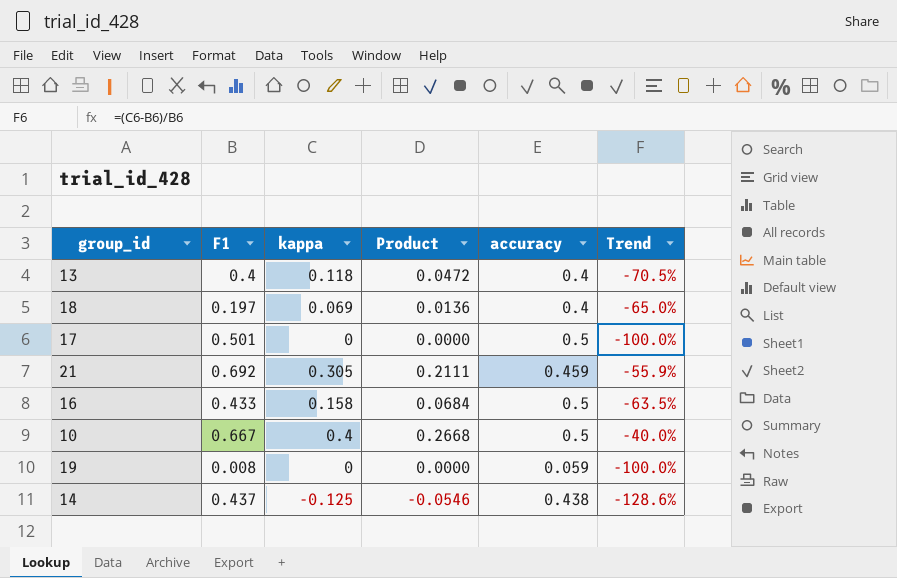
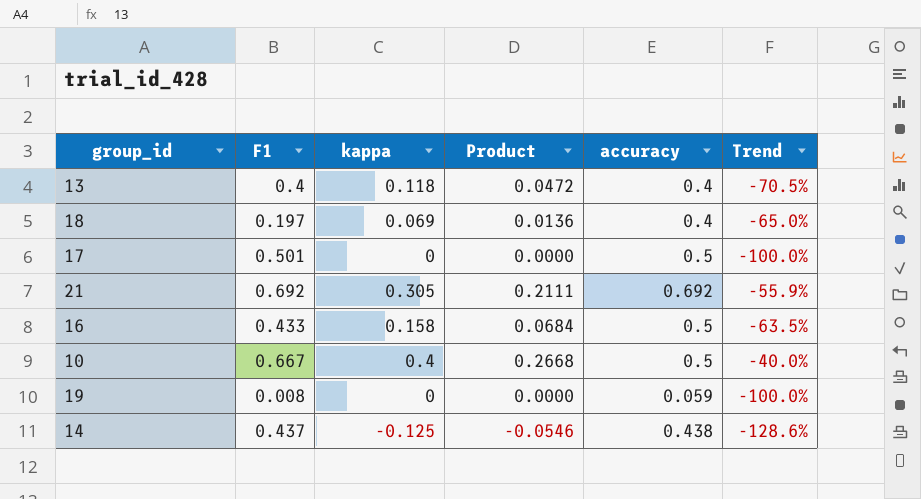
21 | accuracy: 0.459 -> 0.692

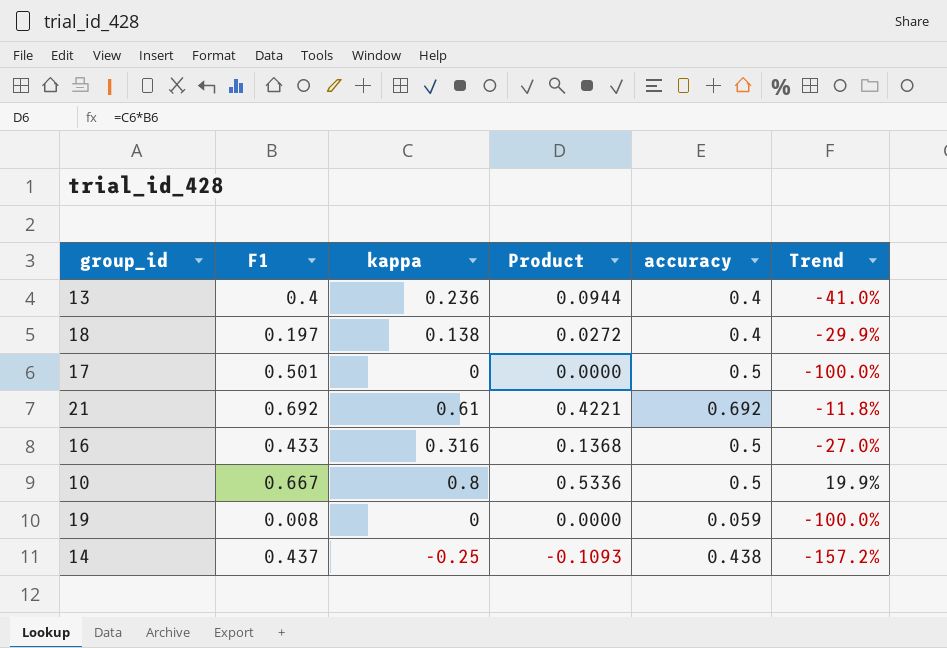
13 | kappa: 0.118 -> 0.236
13 | Product: 0.0472 -> 0.0944
13 | Trend: -70.5% -> -41.0%
18 | kappa: 0.069 -> 0.138
18 | Product: 0.0136 -> 0.0272
18 | Trend: -65.0% -> -29.9%
21 | kappa: 0.305 -> 0.61
21 | Product: 0.2111 -> 0.4221
21 | Trend: -55.9% -> -11.8%
16 | kappa: 0.158 -> 0.316
16 | Product: 0.0684 -> 0.1368
16 | Trend: -63.5% -> -27.0%
10 | kappa: 0.4 -> 0.8
10 | Product: 0.2668 -> 0.5336
10 | Trend: -40.0% -> 19.9%
14 | kappa: -0.125 -> -0.25
14 | Product: -0.0546 -> -0.1093
14 | Trend: -128.6% -> -157.2%

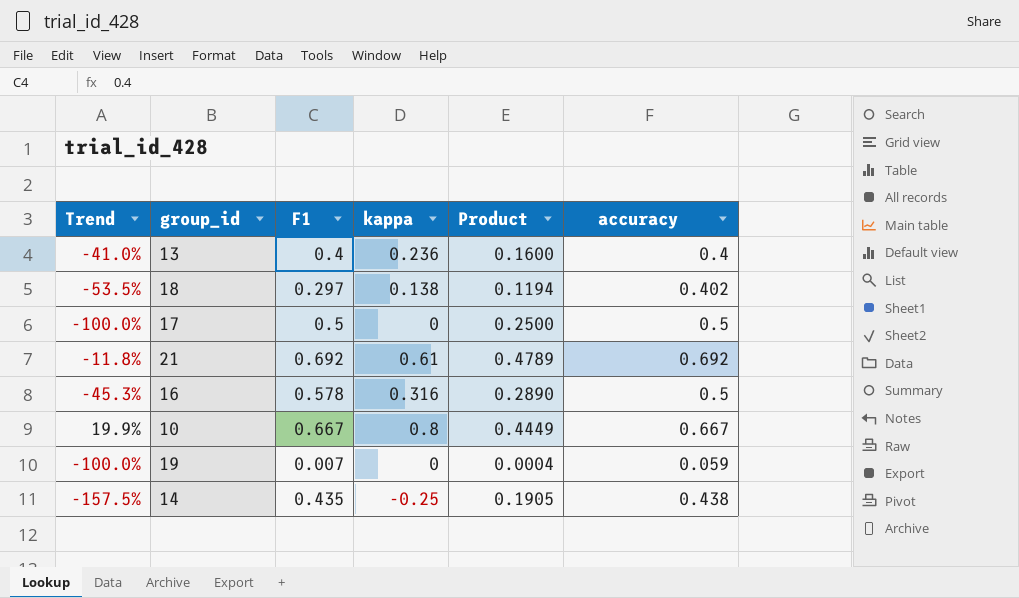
column Trend | position: 6 -> 1
column Product | formula: [F1] * [kappa] -> [F1] * [accuracy]
18 | Trend: -29.9% -> -53.5%
18 | F1: 0.197 -> 0.297
18 | accuracy: 0.4 -> 0.402
17 | F1: 0.501 -> 0.5
16 | Trend: -27.0% -> -45.3%
16 | F1: 0.433 -> 0.578
10 | accuracy: 0.5 -> 0.667
19 | F1: 0.008 -> 0.007
14 | Trend: -157.2% -> -157.5%
14 | F1: 0.437 -> 0.435

